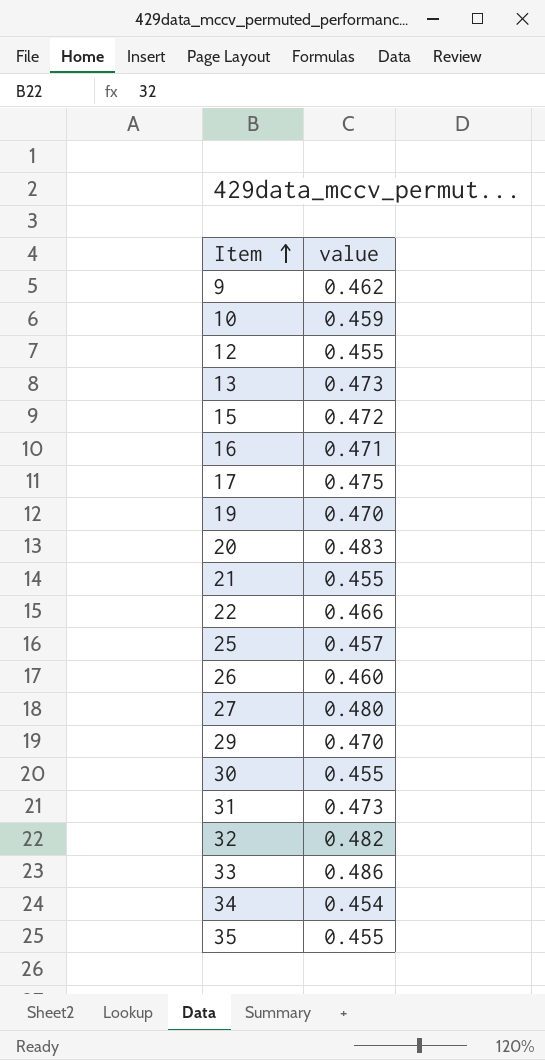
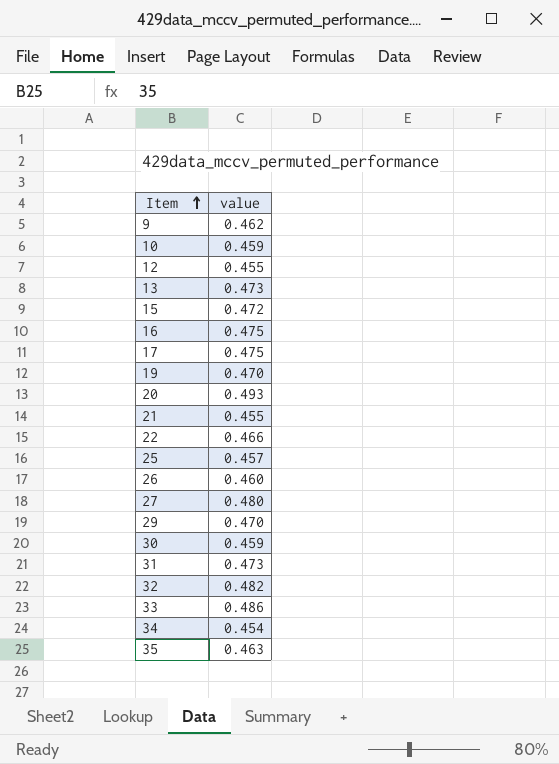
16 | value: 0.471 -> 0.475
20 | value: 0.483 -> 0.493
30 | value: 0.455 -> 0.459
35 | value: 0.455 -> 0.463

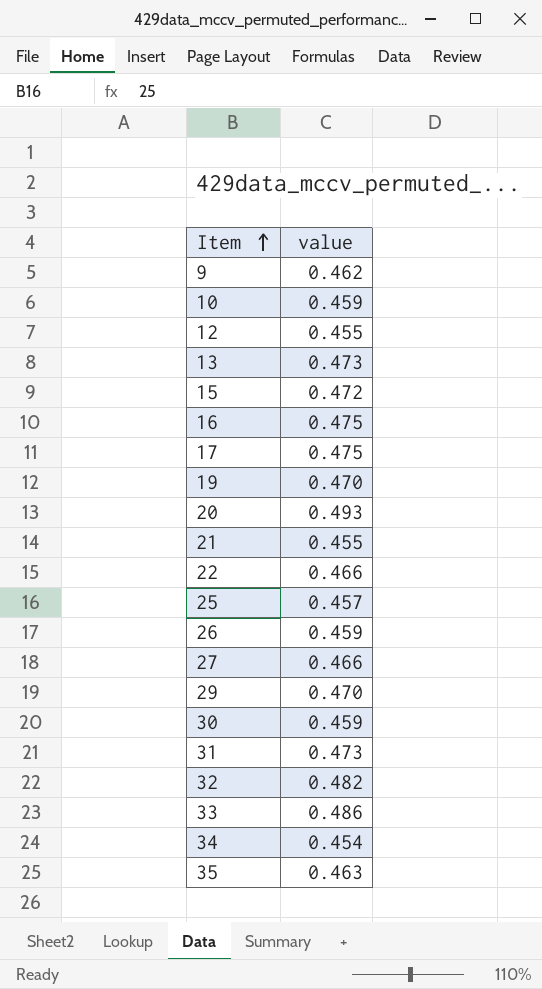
26 | value: 0.460 -> 0.459
27 | value: 0.480 -> 0.466

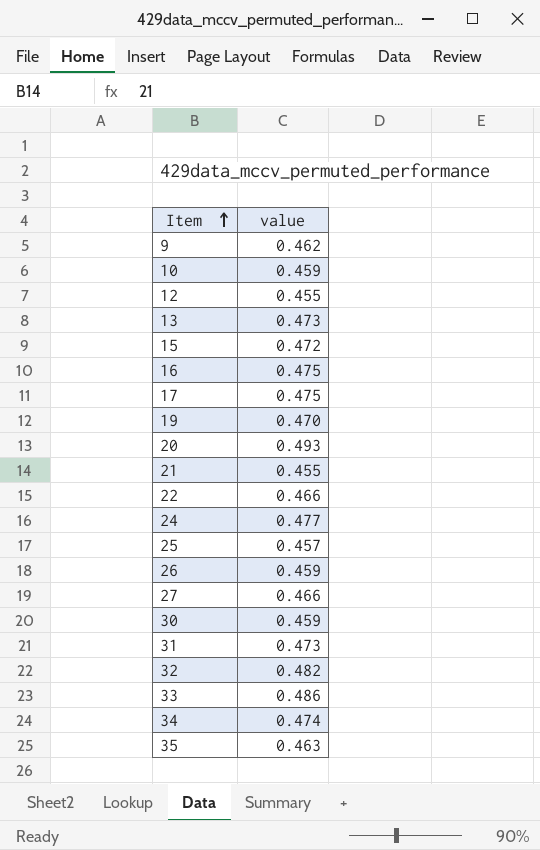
row 29: 0.470 -> none
row 24: none -> 0.477
34 | value: 0.454 -> 0.474

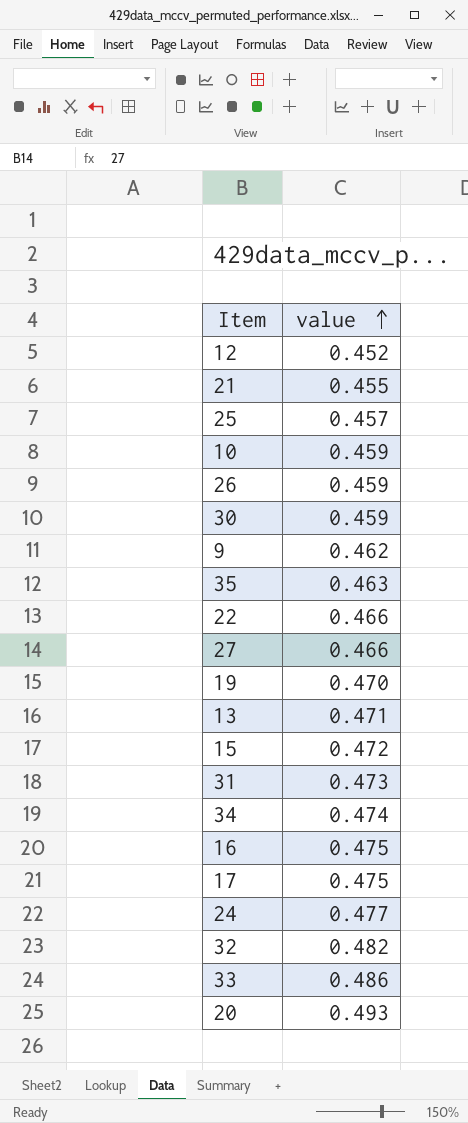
row order: Item ascending -> value ascending
12 | value: 0.455 -> 0.452
13 | value: 0.473 -> 0.471

